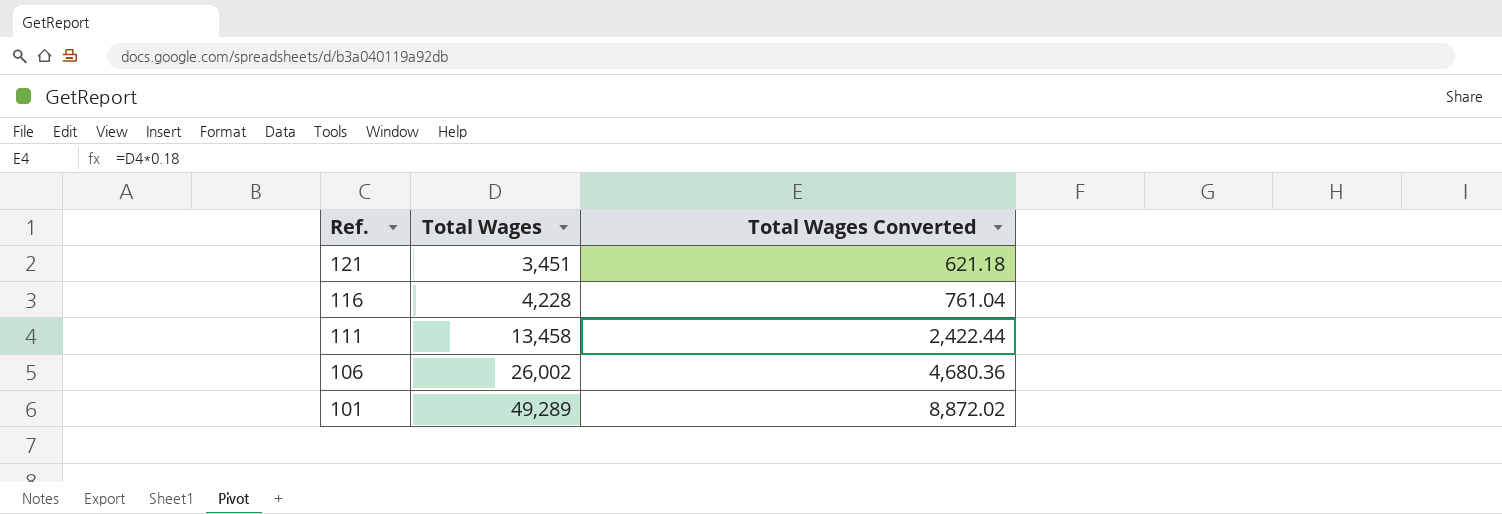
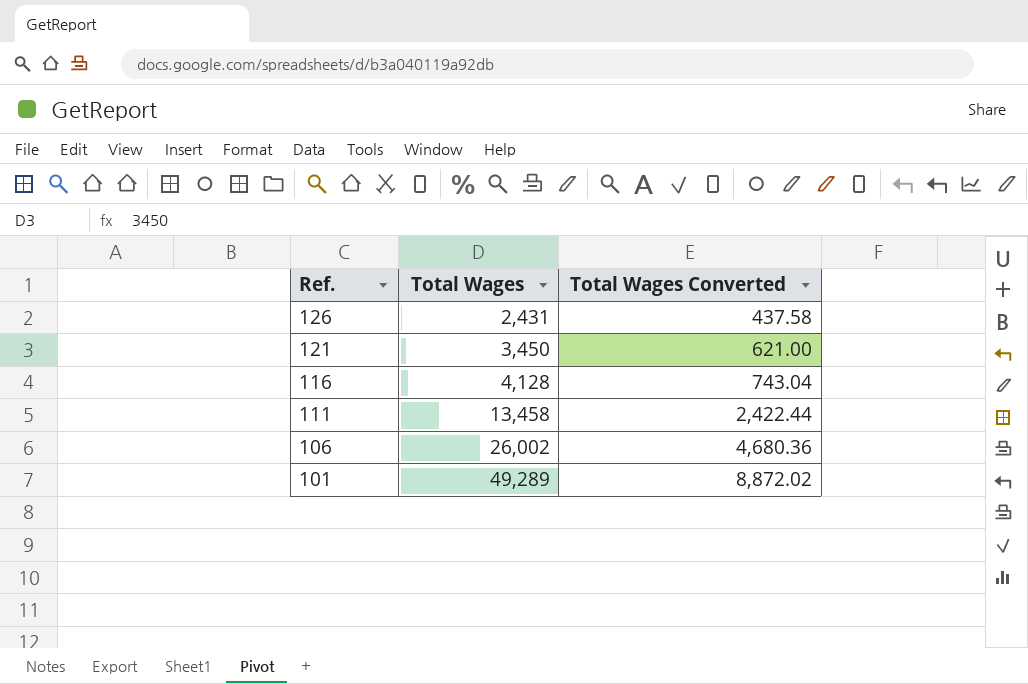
row 126: none -> 2,431 | 437.58
121 | Total Wages: 3,451 -> 3,450
121 | Total Wages Converted: 621.18 -> 621.00
116 | Total Wages: 4,228 -> 4,128
116 | Total Wages Converted: 761.04 -> 743.04

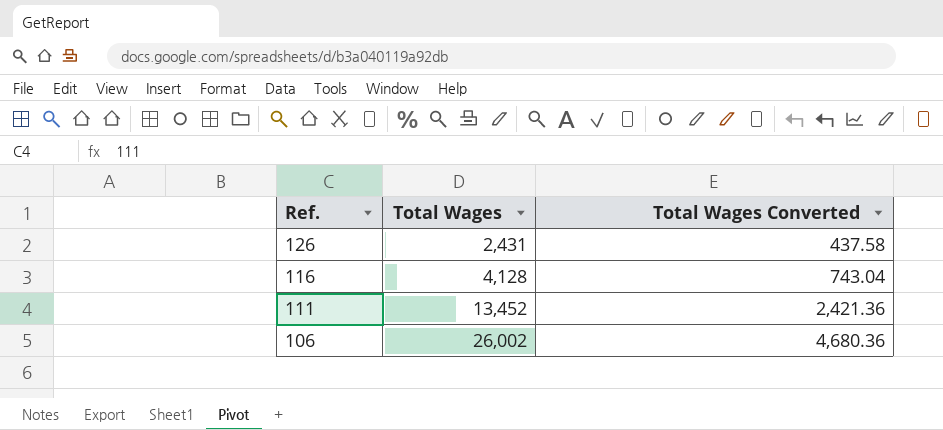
row 121: 3,450 | 621.00 -> none
row 101: 49,289 | 8,872.02 -> none
111 | Total Wages: 13,458 -> 13,452
111 | Total Wages Converted: 2,422.44 -> 2,421.36

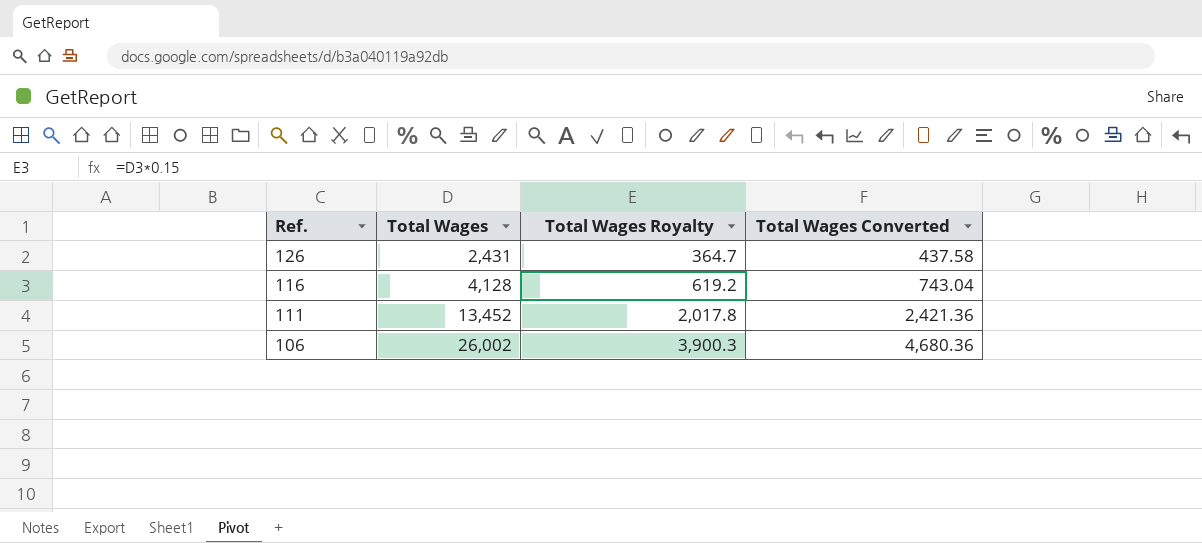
column Total Wages Royalty | formula: none -> [Total Wages] * 0.15

